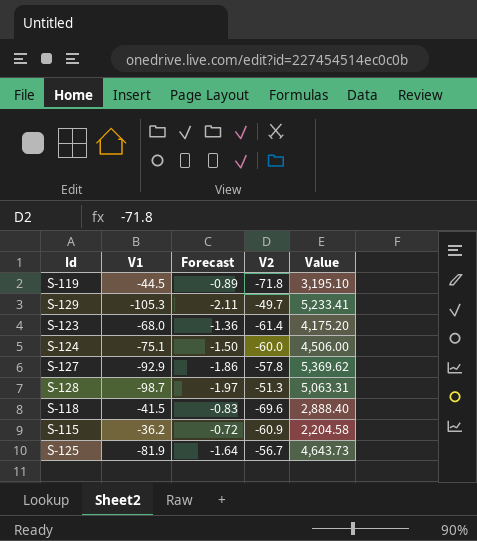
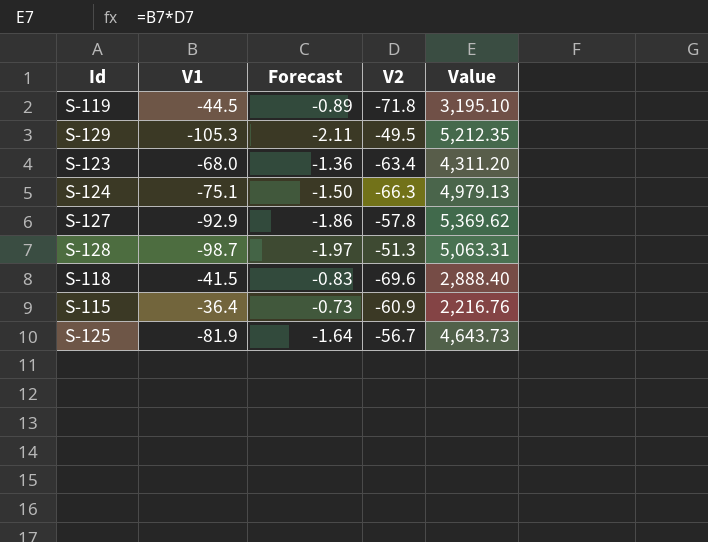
S-129 | V2: -49.7 -> -49.5
S-129 | Value: 5,233.41 -> 5,212.35
S-123 | V2: -61.4 -> -63.4
S-123 | Value: 4,175.20 -> 4,311.20
S-124 | V2: -60.0 -> -66.3
S-124 | Value: 4,506.00 -> 4,979.13
S-115 | V1: -36.2 -> -36.4
S-115 | Forecast: -0.72 -> -0.73
S-115 | Value: 2,204.58 -> 2,216.76

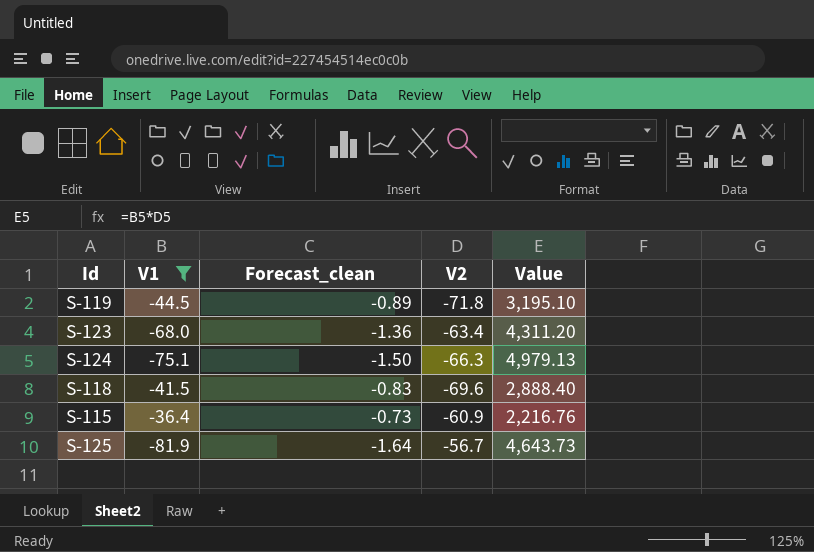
filter: none -> V1 >= -81.9
column name: Forecast -> Forecast_clean

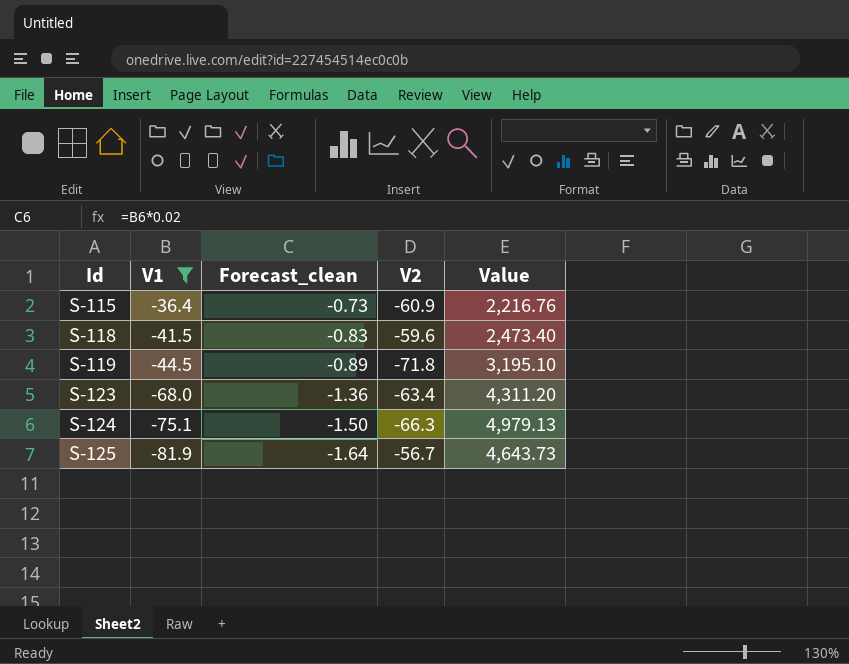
row order: none -> Id ascending
S-118 | V2: -69.6 -> -59.6
S-118 | Value: 2,888.40 -> 2,473.40

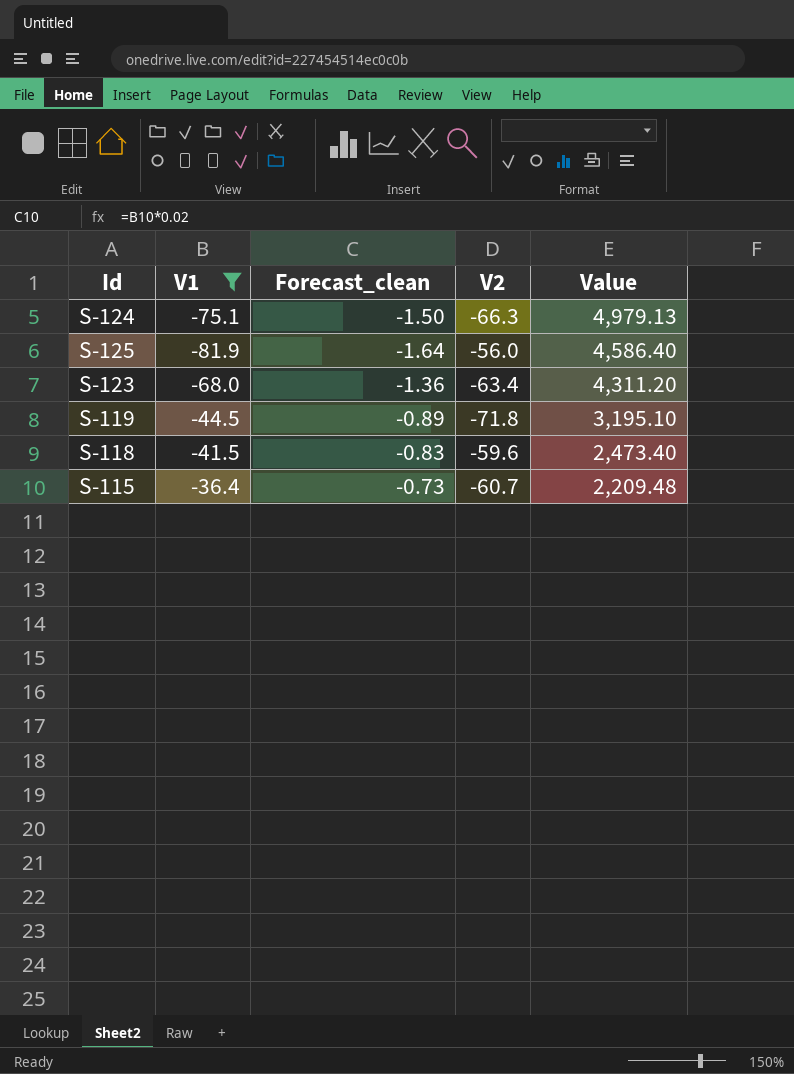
row order: Id ascending -> Value descending
S-125 | V2: -56.7 -> -56.0
S-125 | Value: 4,643.73 -> 4,586.40
S-115 | V2: -60.9 -> -60.7
S-115 | Value: 2,216.76 -> 2,209.48

